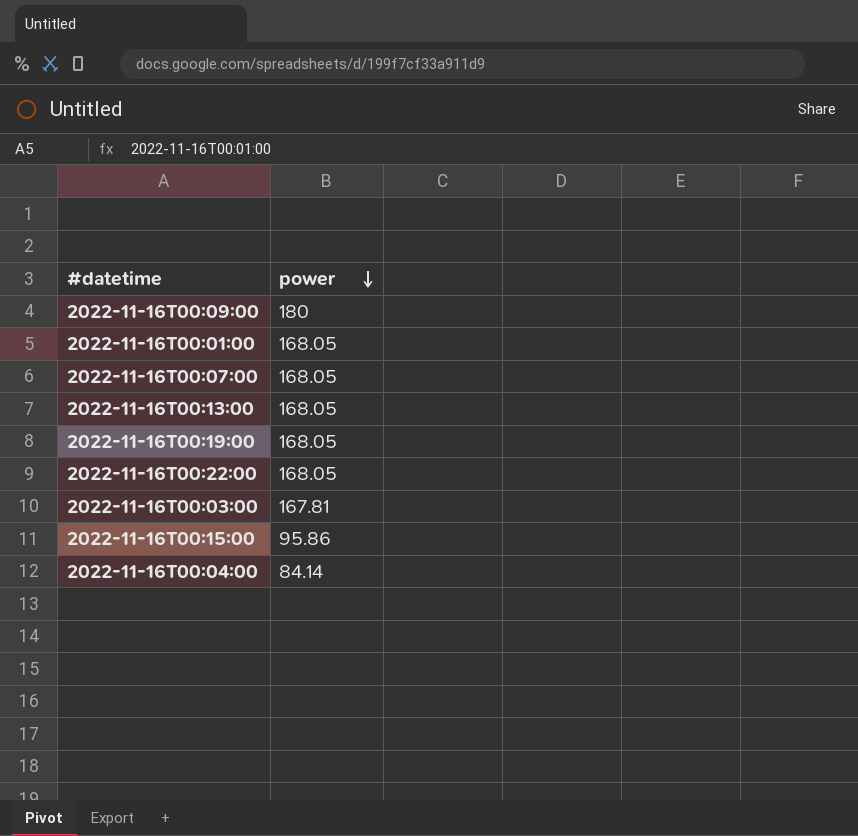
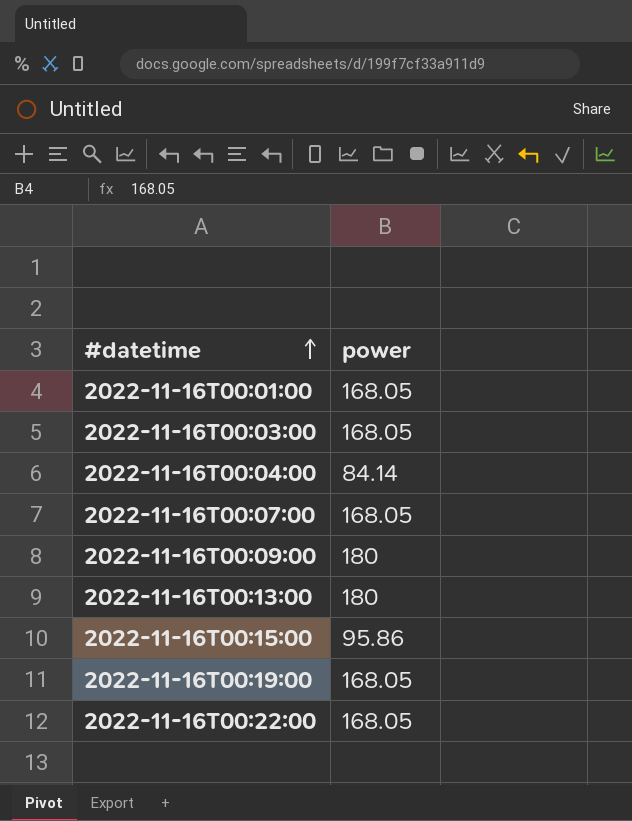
row order: power descending -> #datetime ascending
2022-11-16T00:03:00 | power: 167.81 -> 168.05
2022-11-16T00:13:00 | power: 168.05 -> 180

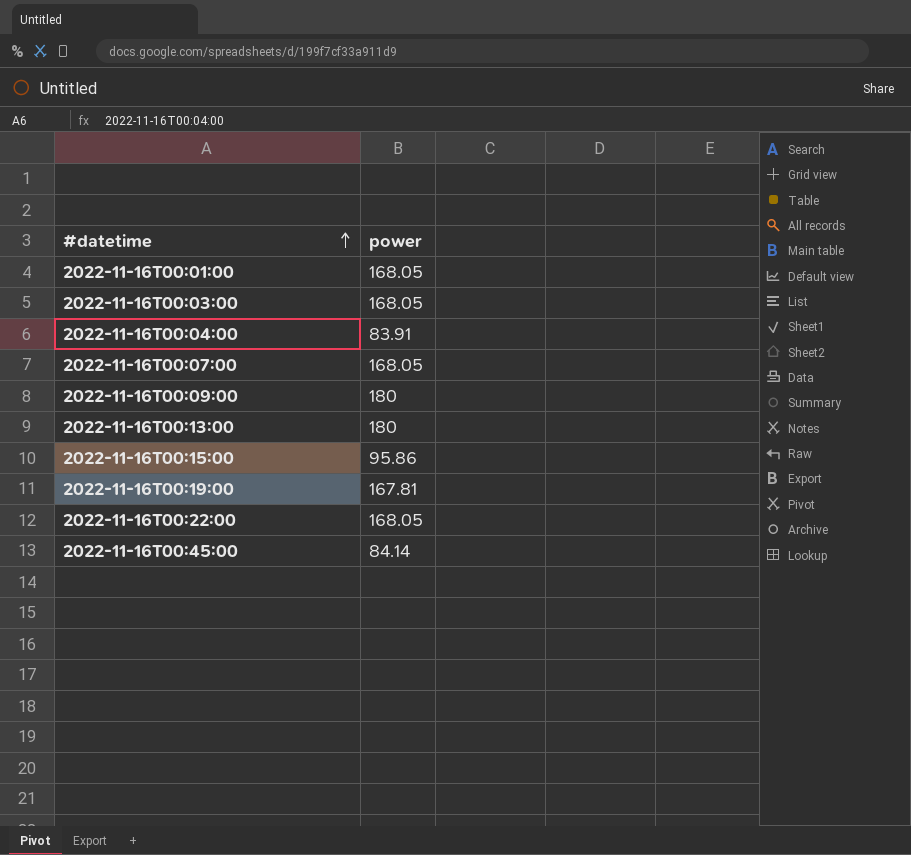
2022-11-16T00:04:00 | power: 84.14 -> 83.91
2022-11-16T00:19:00 | power: 168.05 -> 167.81
row 2022-11-16T00:45:00: none -> 84.14

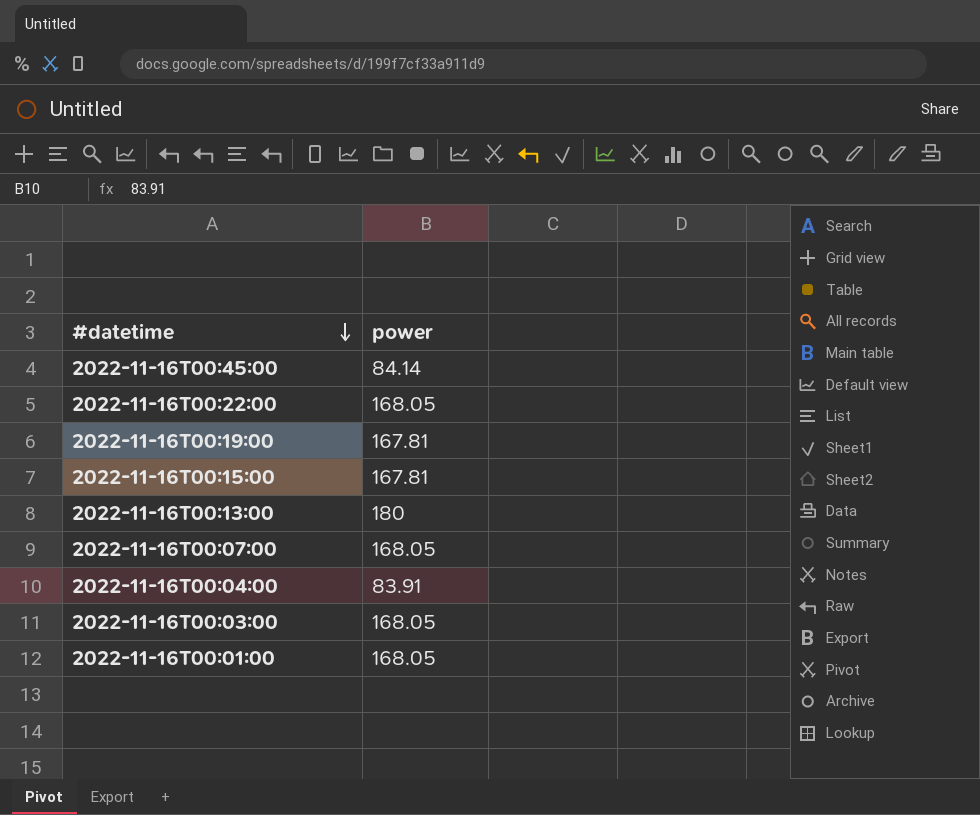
row order: #datetime ascending -> #datetime descending
row 2022-11-16T00:09:00: 180 -> none
2022-11-16T00:15:00 | power: 95.86 -> 167.81

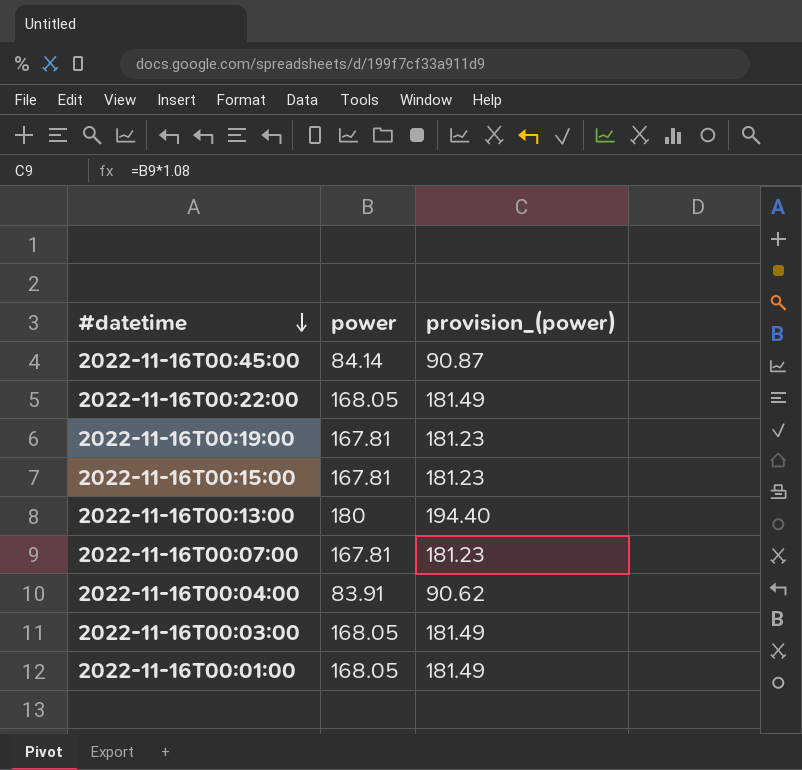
column provision_(power) | formula: none -> [power] * 1.08
2022-11-16T00:07:00 | power: 168.05 -> 167.81

